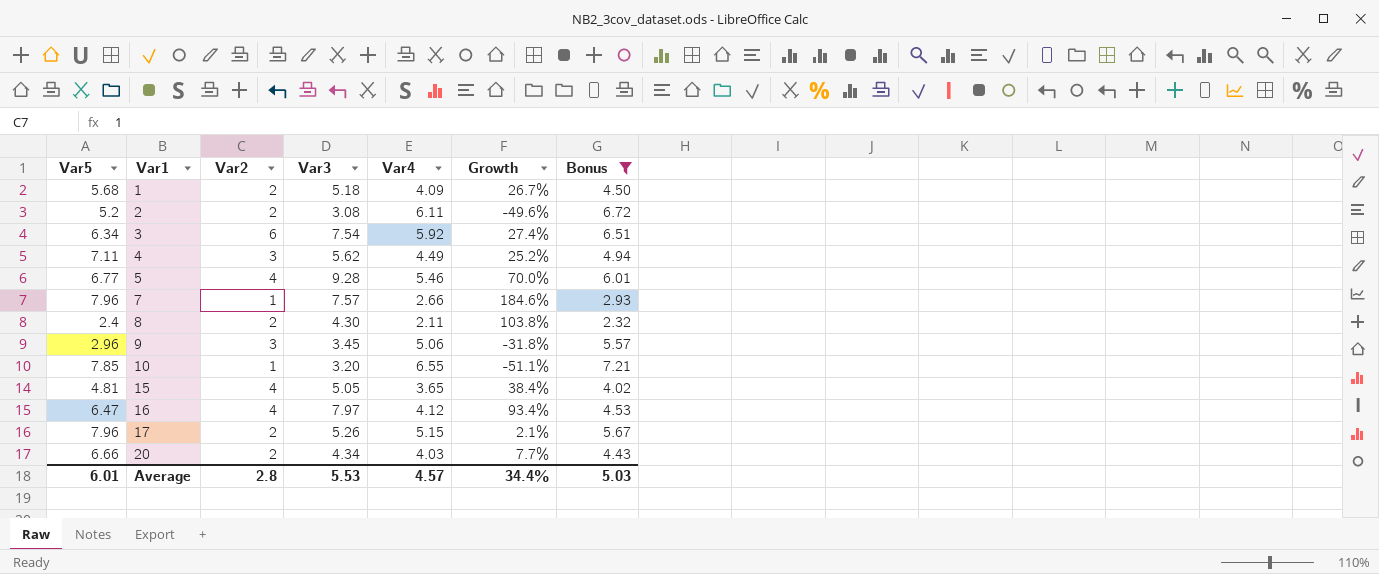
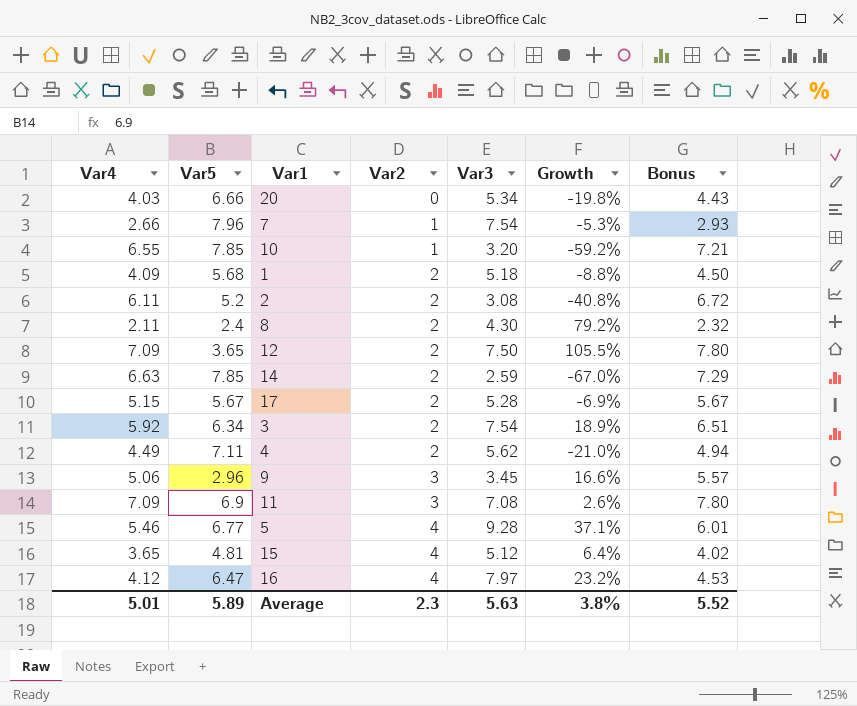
filter: Bonus <= 7.21 -> none
row order: Var1 ascending -> Var2 ascending
column Var4 | position: 5 -> 1
column Growth | formula: ([Var3] - [Var4]) / [Var4] -> ([Var3] - [Var5]) / [Var5]
20 | Var2: 2 -> 0
20 | Var3: 4.34 -> 5.34
7 | Var3: 7.57 -> 7.54
17 | Var5: 7.96 -> 5.67
17 | Var3: 5.26 -> 5.28
3 | Var2: 6 -> 2
4 | Var2: 3 -> 2
15 | Var3: 5.05 -> 5.12
Average | Var4: 4.57 -> 5.01
Average | Var5: 6.01 -> 5.89
Average | Var2: 2.8 -> 2.3
Average | Var3: 5.53 -> 5.63
Average | Growth: 34.4% -> 3.8%
Average | Bonus: 5.03 -> 5.52

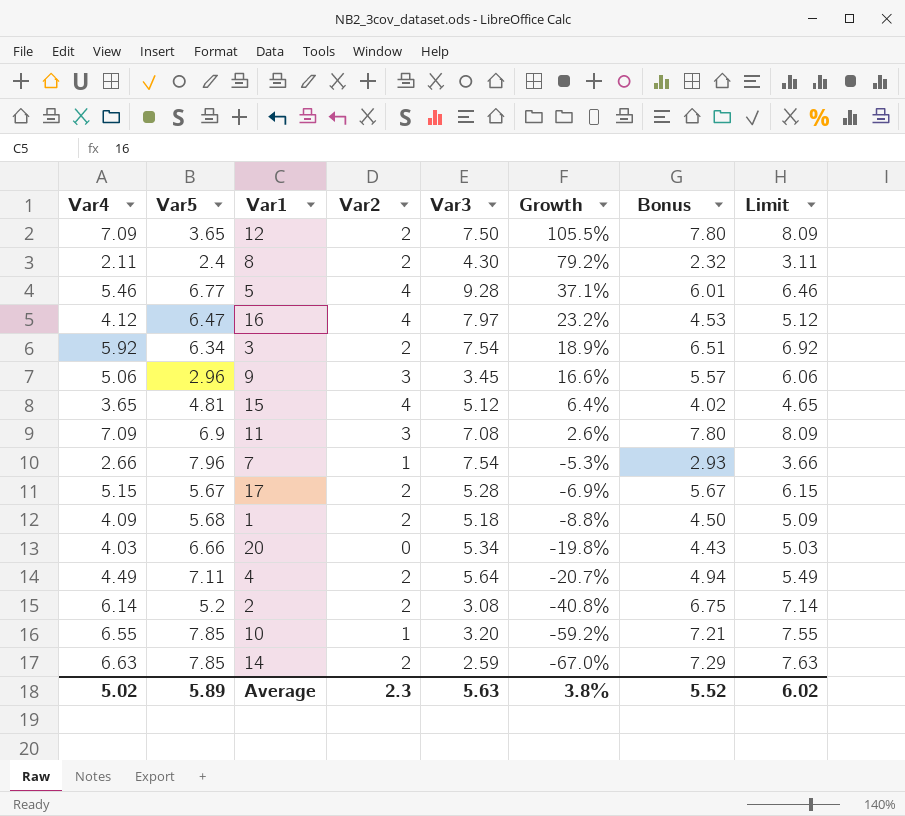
row order: Var2 ascending -> Growth descending
column Limit | formula: none -> [Var4] + 1
4 | Var3: 5.62 -> 5.64
4 | Growth: -21.0% -> -20.7%
2 | Var4: 6.11 -> 6.14
2 | Bonus: 6.72 -> 6.75
Average | Var4: 5.01 -> 5.02

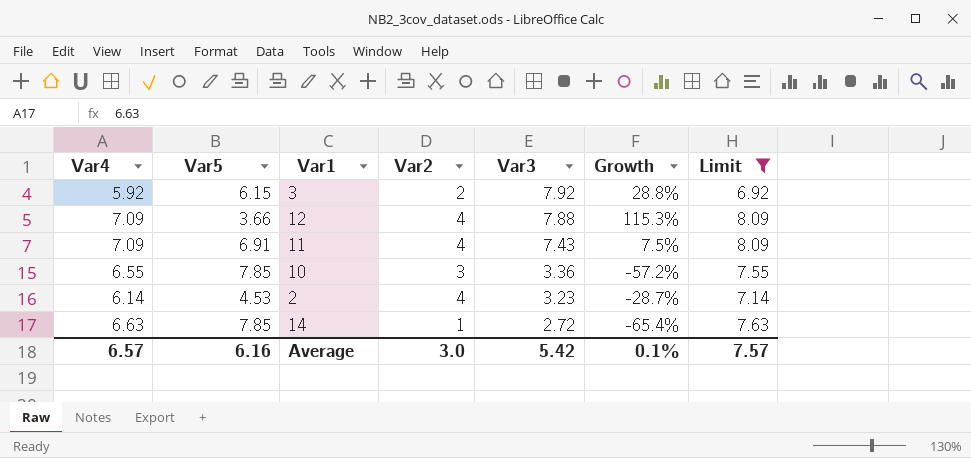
filter: none -> Limit >= 6.92
row order: Growth descending -> Var3 descending
column Bonus | formula: [Var4] * 1.1 -> none
3 | Var5: 6.34 -> 6.15
3 | Var3: 7.54 -> 7.92
3 | Growth: 18.9% -> 28.8%
12 | Var5: 3.65 -> 3.66
12 | Var2: 2 -> 4
12 | Var3: 7.50 -> 7.88
12 | Growth: 105.5% -> 115.3%
11 | Var5: 6.9 -> 6.91
11 | Var2: 3 -> 4
11 | Var3: 7.08 -> 7.43
11 | Growth: 2.6% -> 7.5%
10 | Var2: 1 -> 3
10 | Var3: 3.20 -> 3.36
10 | Growth: -59.2% -> -57.2%
2 | Var5: 5.2 -> 4.53
2 | Var2: 2 -> 4
2 | Var3: 3.08 -> 3.23
2 | Growth: -40.8% -> -28.7%
14 | Var2: 2 -> 1
14 | Var3: 2.59 -> 2.72
14 | Growth: -67.0% -> -65.4%
Average | Var4: 5.02 -> 6.57
Average | Var5: 5.89 -> 6.16
Average | Var2: 2.3 -> 3.0
Average | Var3: 5.63 -> 5.42
Average | Growth: 3.8% -> 0.1%
Average | Limit: 6.02 -> 7.57

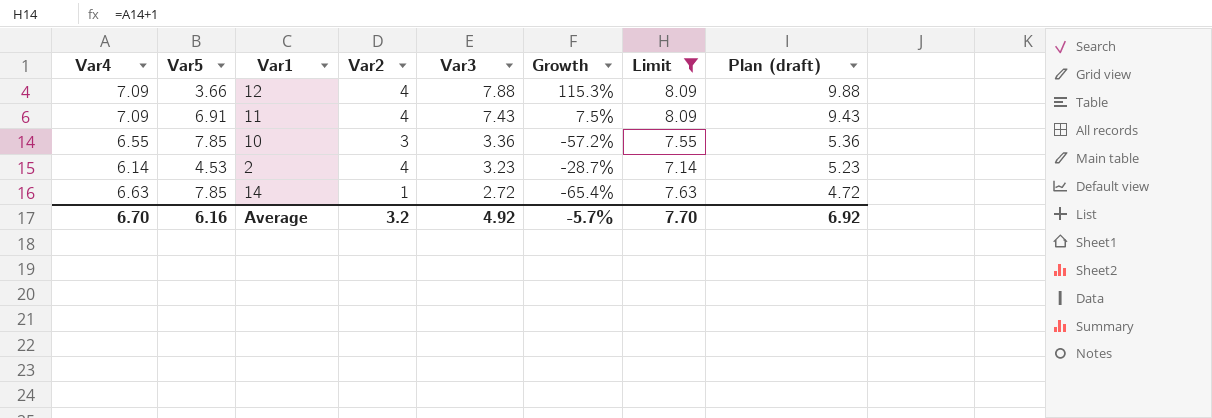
column Plan (draft) | formula: none -> [Var3] + 2
row 3: 5.92 | 6.15 | 2 | 7.92 | 28.8% | 6.92 -> none
Average | Var4: 6.57 -> 6.70
Average | Var2: 3.0 -> 3.2
Average | Var3: 5.42 -> 4.92
Average | Growth: 0.1% -> -5.7%
Average | Limit: 7.57 -> 7.70

